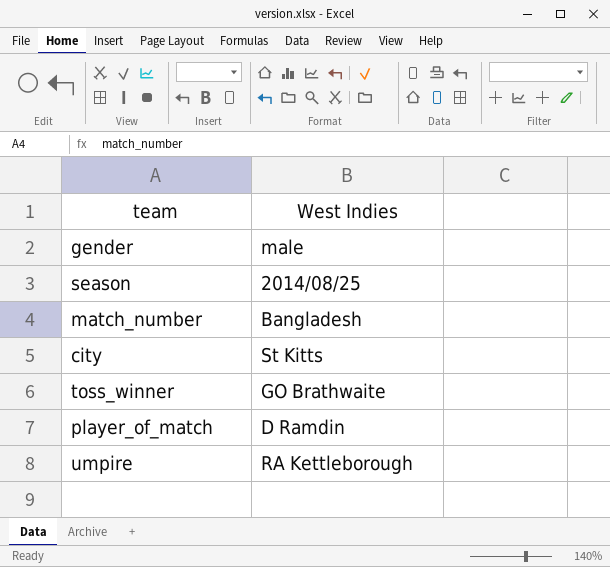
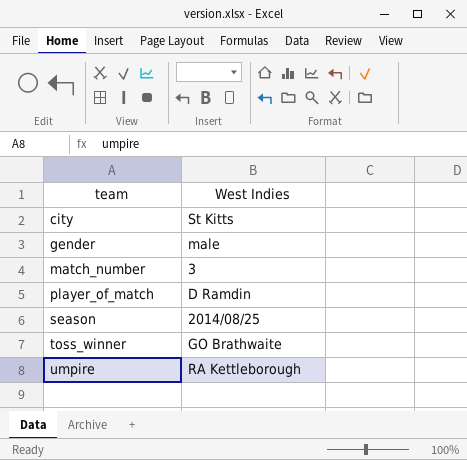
row order: none -> team ascending
match_number | West Indies: Bangladesh -> 3

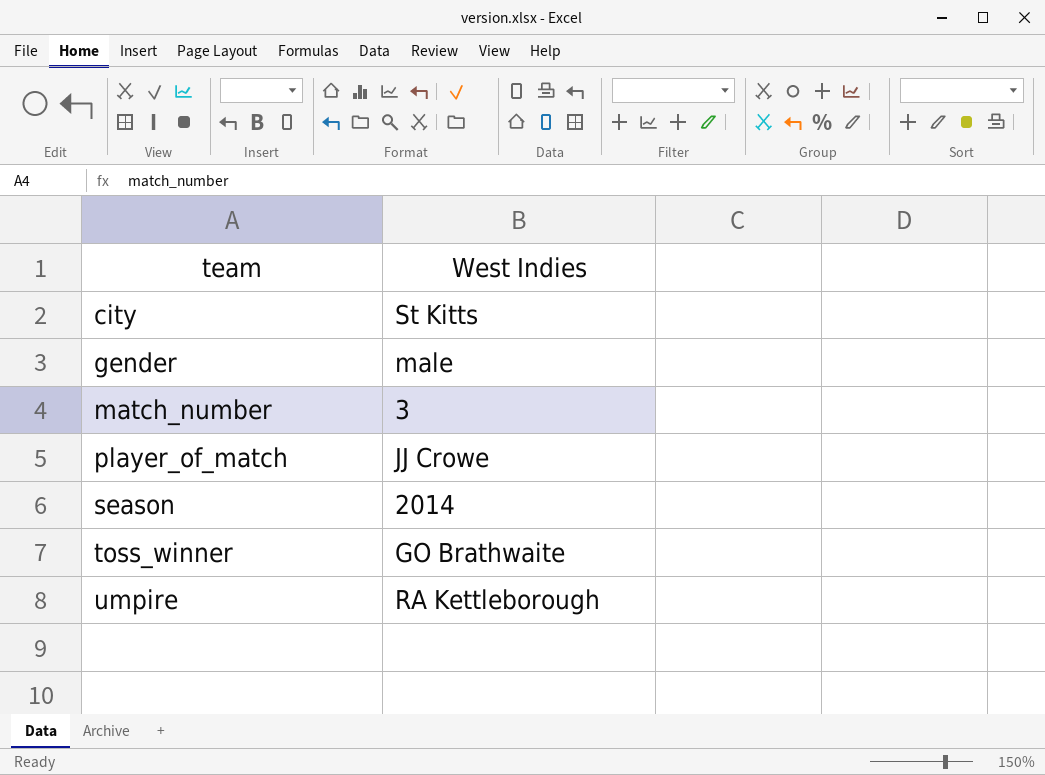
player_of_match | West Indies: D Ramdin -> JJ Crowe
season | West Indies: 2014/08/25 -> 2014

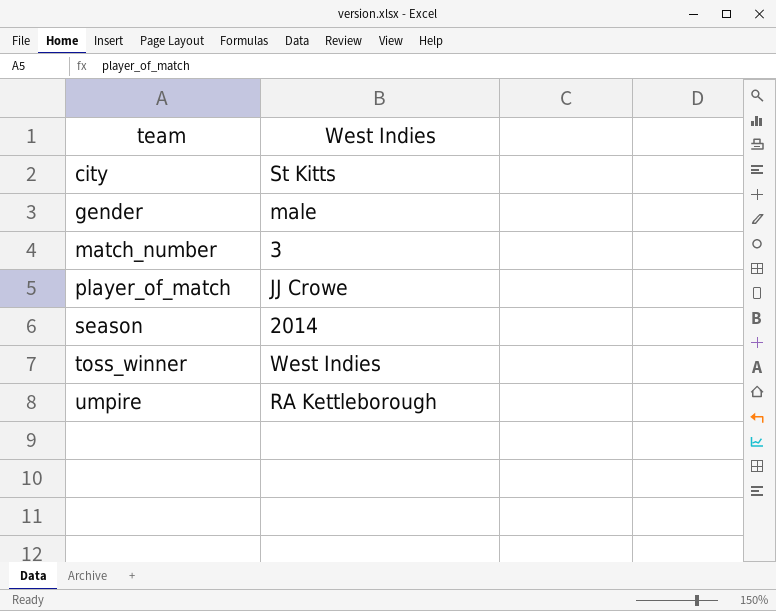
toss_winner | West Indies: GO Brathwaite -> West Indies

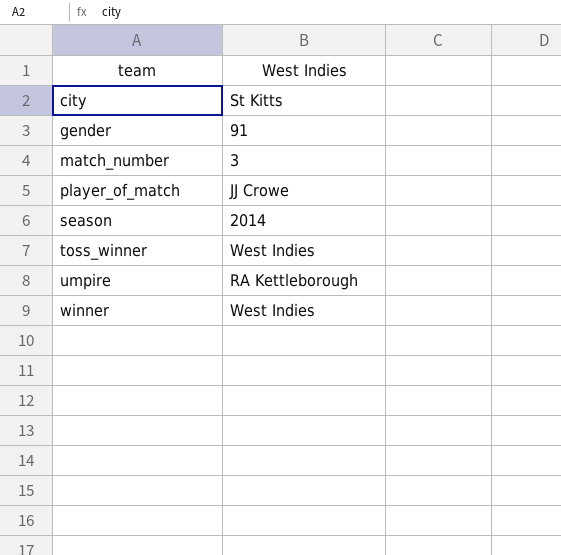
gender | West Indies: male -> 91
row winner: none -> West Indies

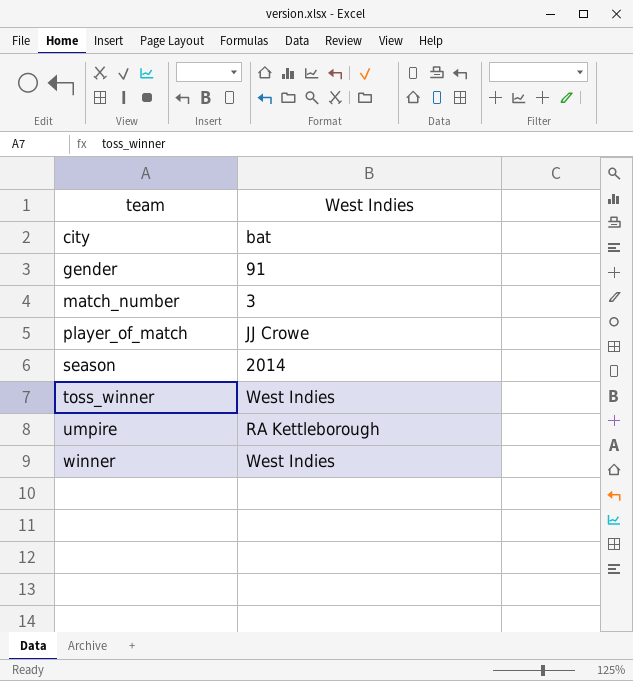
city | West Indies: St Kitts -> bat

